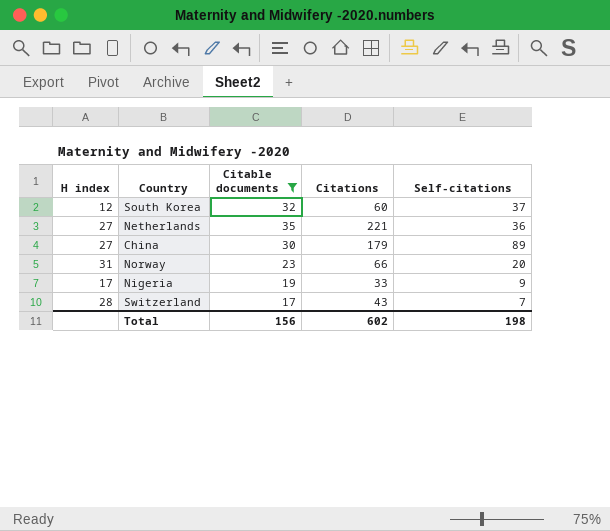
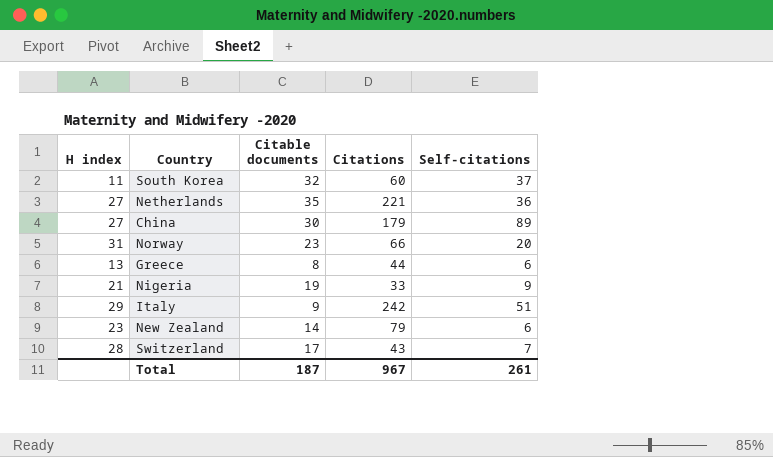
filter: Citable documents >= 17 -> none
South Korea | H index: 12 -> 11
Nigeria | H index: 17 -> 21
Total | Citable documents: 156 -> 187
Total | Citations: 602 -> 967
Total | Self-citations: 198 -> 261

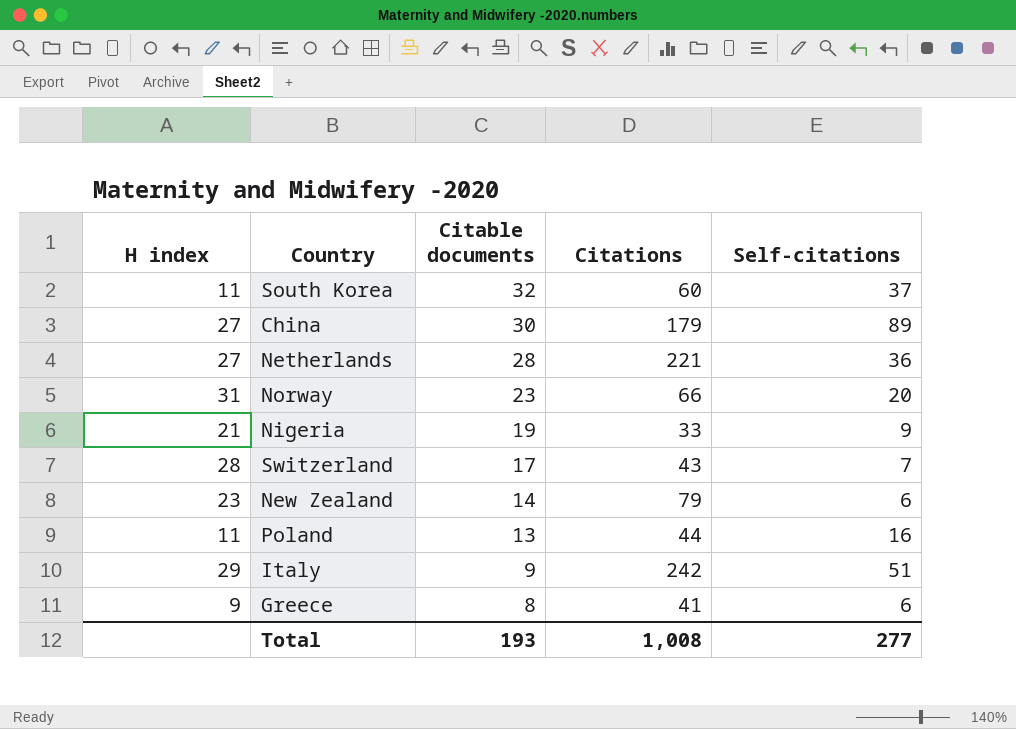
row order: none -> Citable documents descending
Netherlands | Citable documents: 35 -> 28
row Poland: none -> 11 | 13 | 44 | 16
Greece | H index: 13 -> 9
Greece | Citations: 44 -> 41
Total | Citable documents: 187 -> 193
Total | Citations: 967 -> 1,008
Total | Self-citations: 261 -> 277

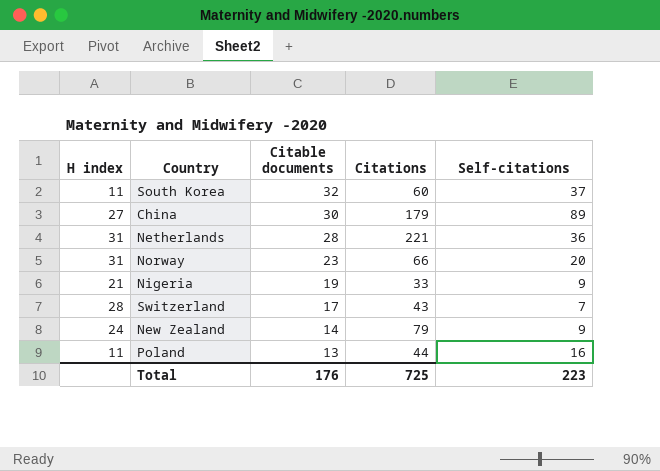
row Italy: 29 | 9 | 242 | 51 -> none
row Greece: 9 | 8 | 41 | 6 -> none
Netherlands | H index: 27 -> 31
New Zealand | H index: 23 -> 24
New Zealand | Self-citations: 6 -> 9
Total | Citable documents: 193 -> 176
Total | Citations: 1,008 -> 725
Total | Self-citations: 277 -> 223

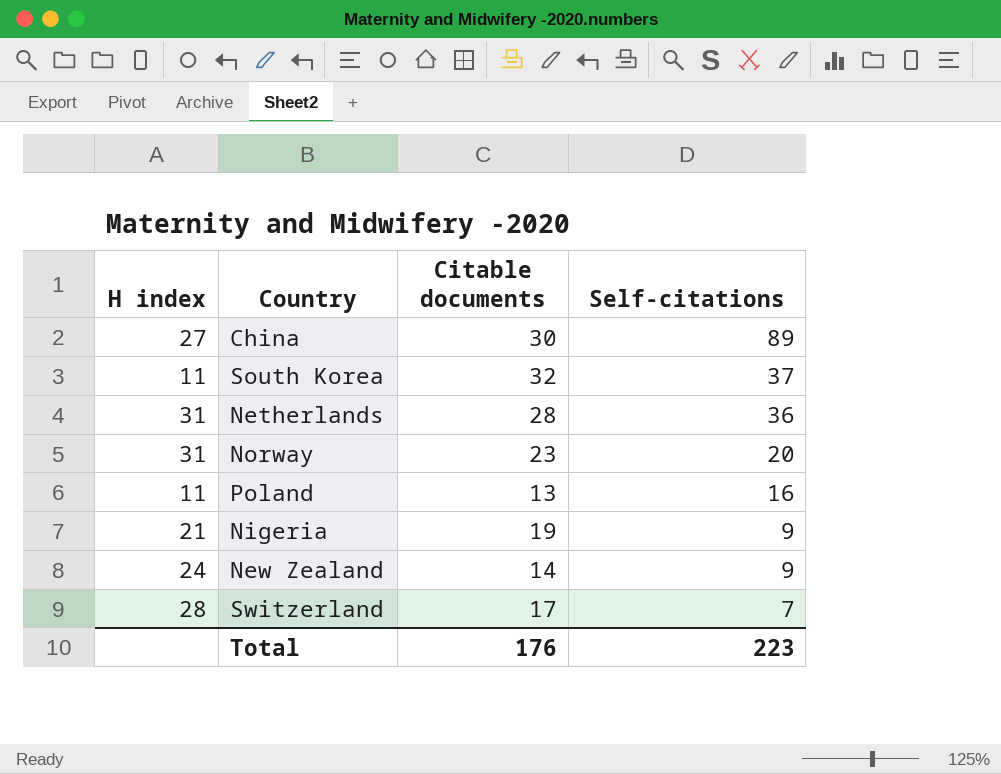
row order: Citable documents descending -> Self-citations descending
column Citations | position: 4 -> none

